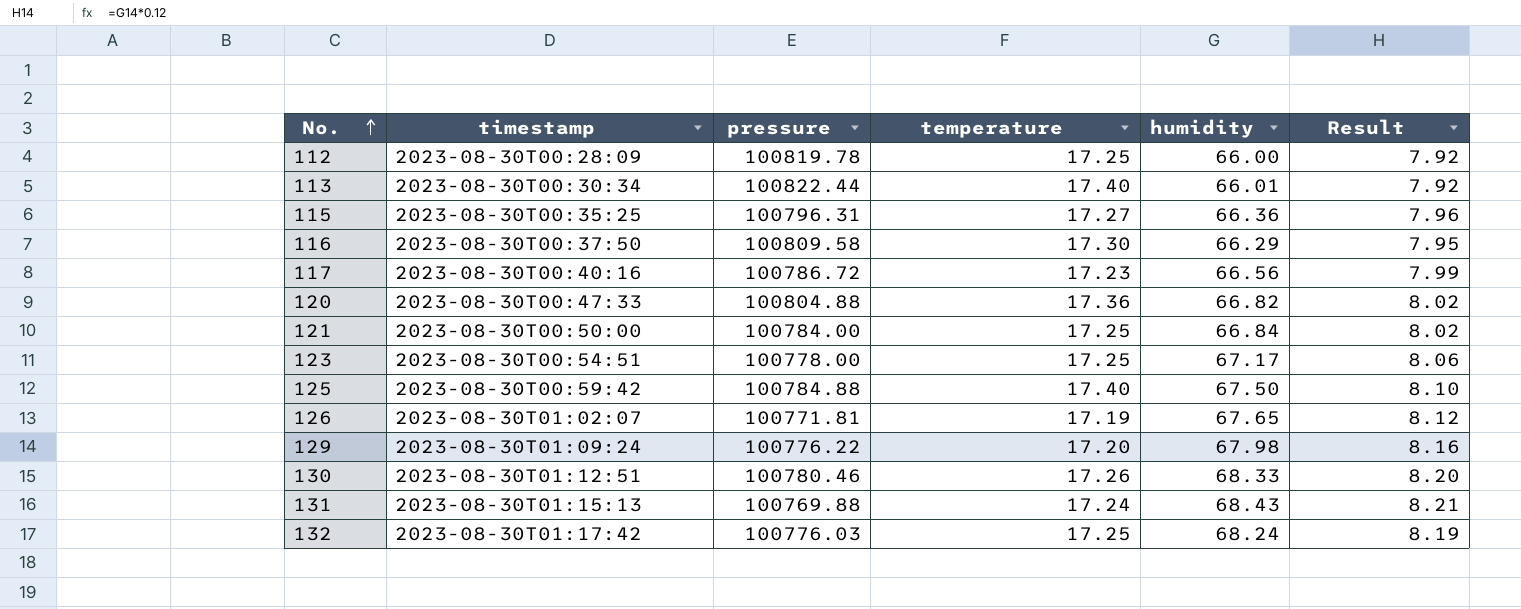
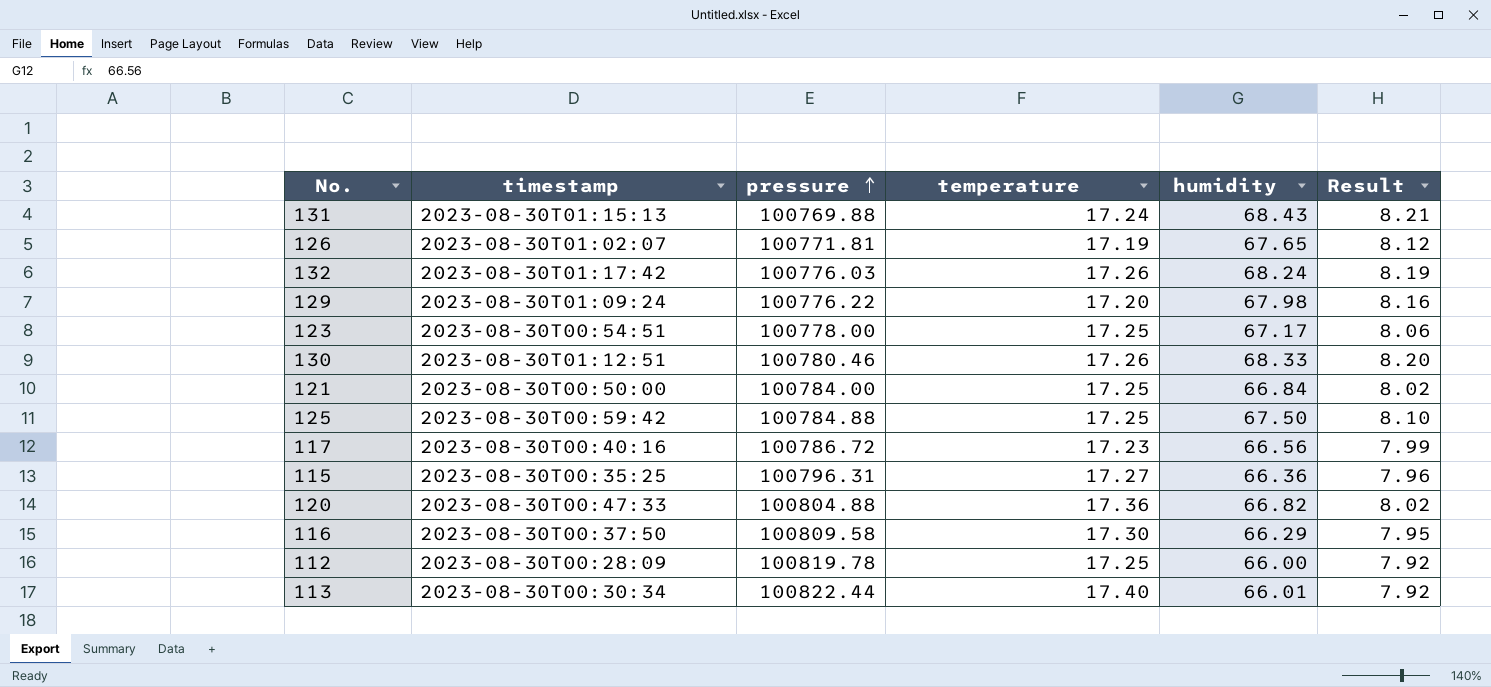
row order: No. ascending -> pressure ascending
132 | temperature: 17.25 -> 17.26
125 | temperature: 17.40 -> 17.25

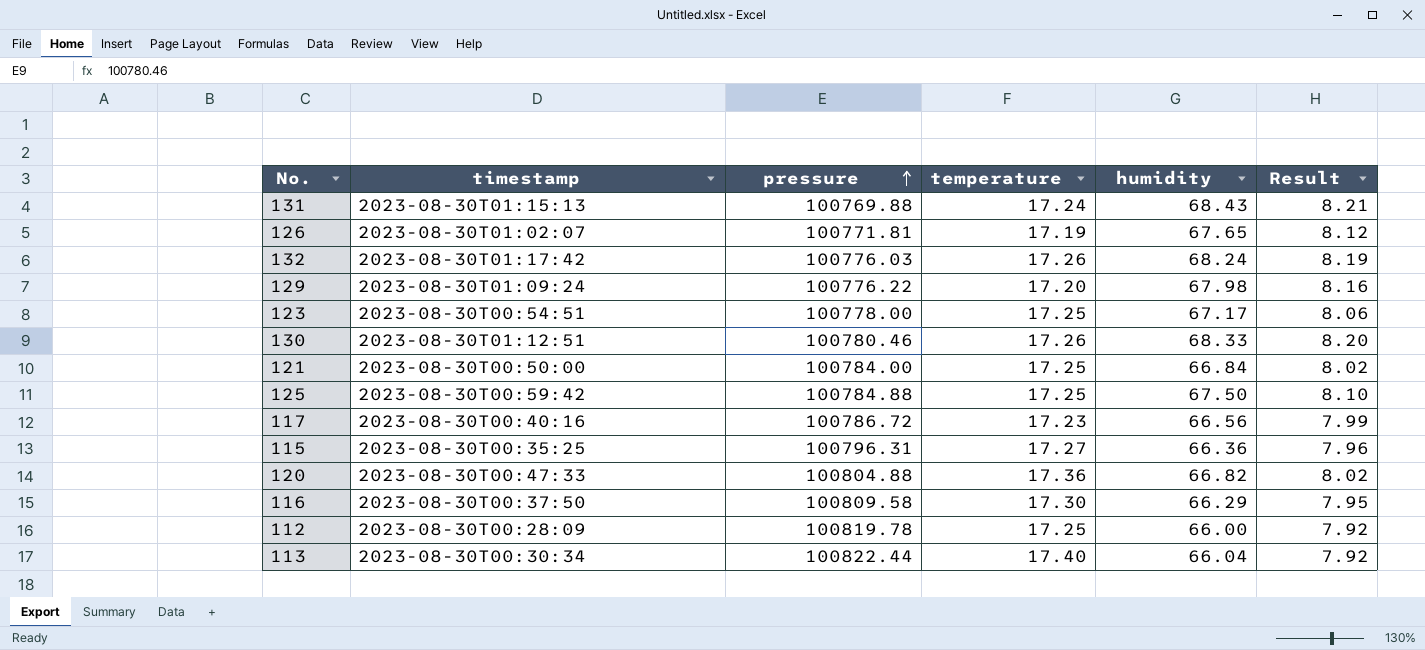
113 | humidity: 66.01 -> 66.04

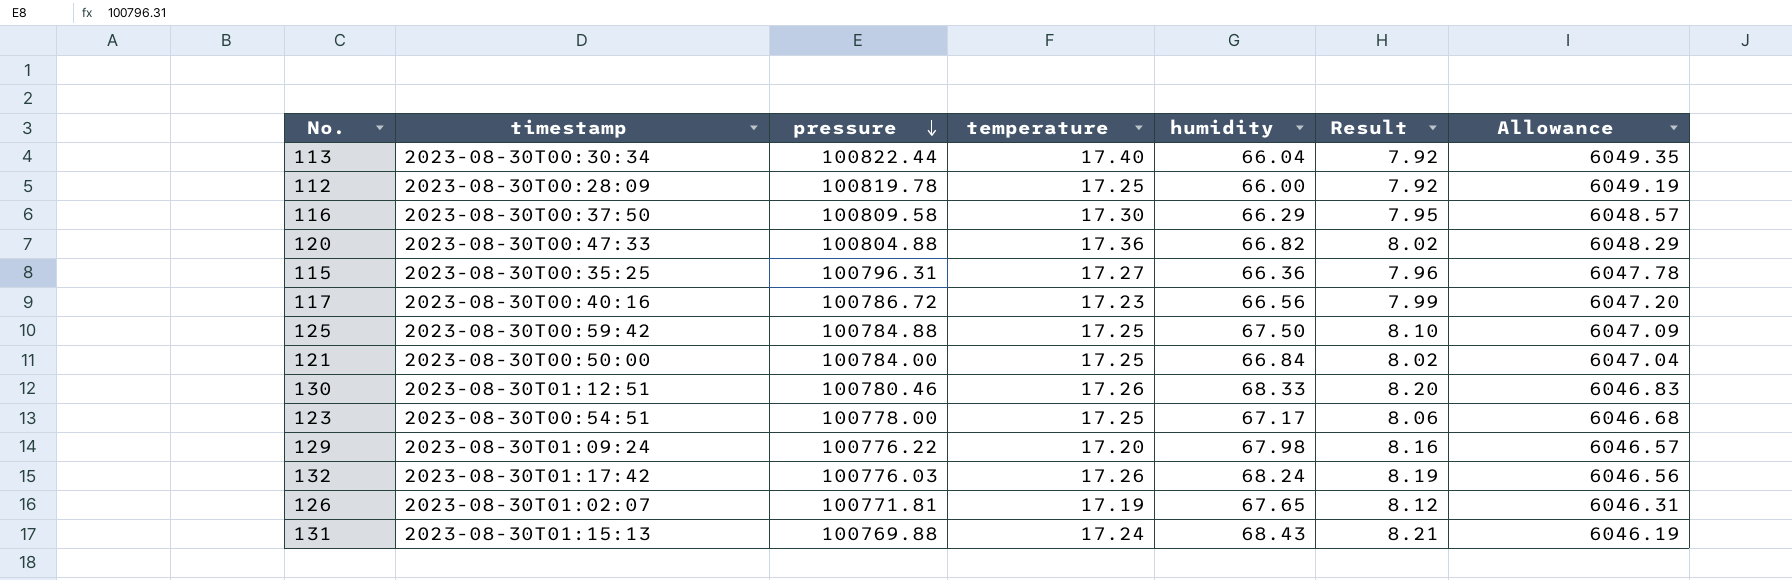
row order: pressure ascending -> pressure descending
column Allowance | formula: none -> [pressure] * 0.06

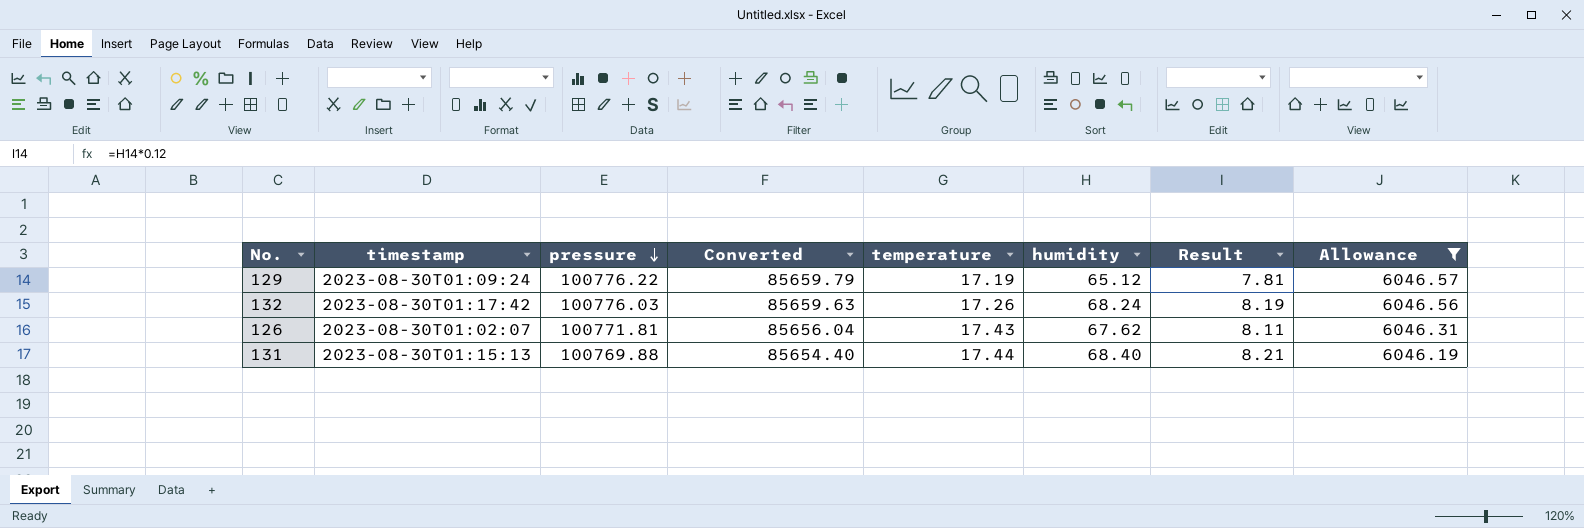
filter: none -> Allowance <= 6046.57
column Converted | formula: none -> [pressure] * 0.85
129 | temperature: 17.20 -> 17.19
129 | humidity: 67.98 -> 65.12
129 | Result: 8.16 -> 7.81
126 | temperature: 17.19 -> 17.43
126 | humidity: 67.65 -> 67.62
126 | Result: 8.12 -> 8.11
131 | temperature: 17.24 -> 17.44
131 | humidity: 68.43 -> 68.40

